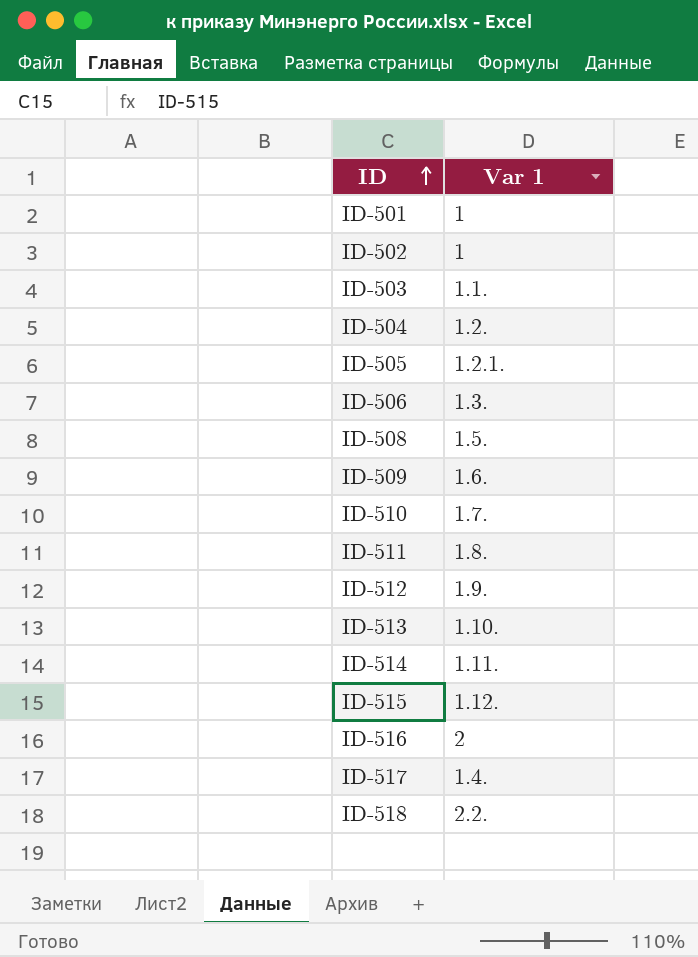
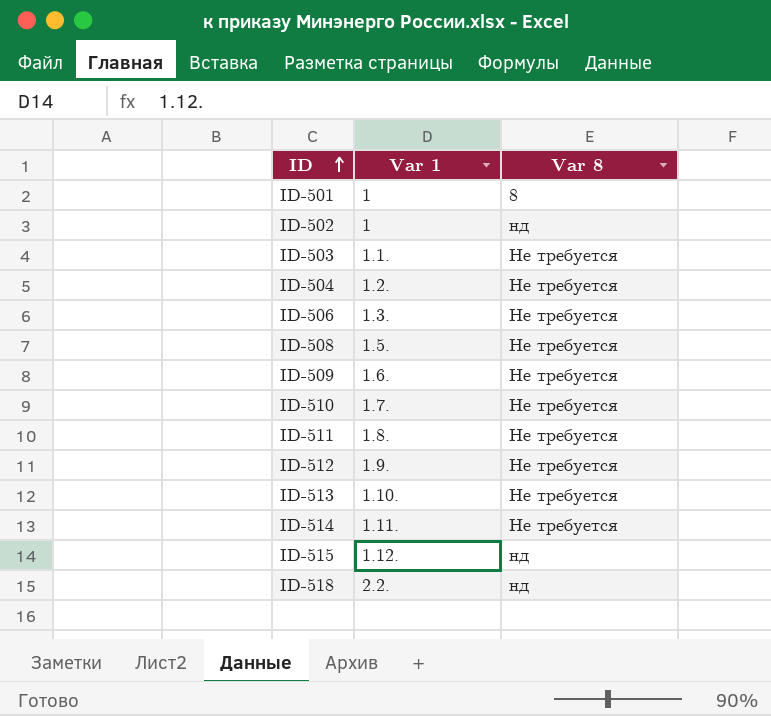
column Var 8 | position: none -> 3
row ID-505: 1.2.1. -> none
row ID-516: 2 -> none
row ID-517: 1.4. -> none

